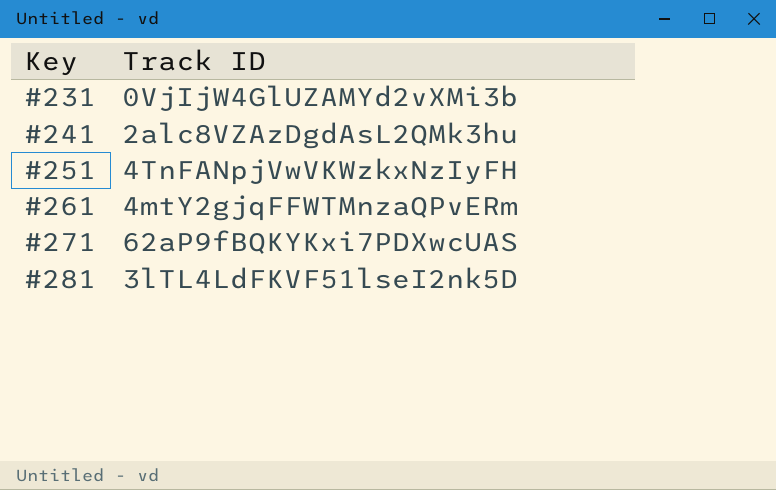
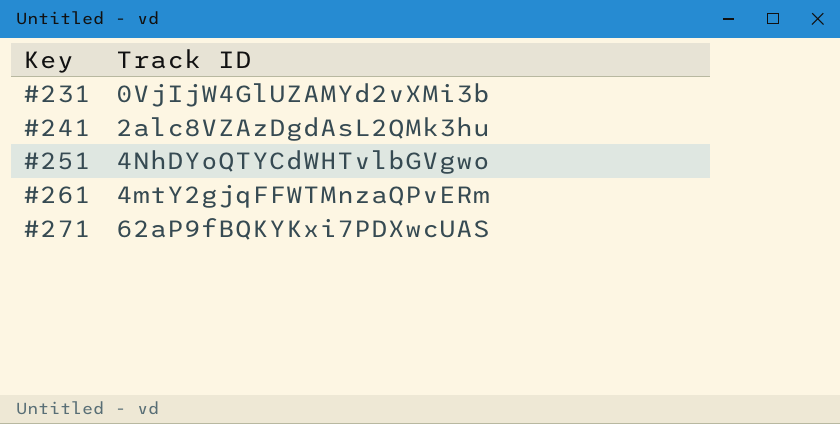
row #281: 3lTL4LdFKVF51lseI2nk5D -> none
#251 | Track ID: 4TnFANpjVwVKWzkxNzIyFH -> 4NhDYoQTYCdWHTvlbGVgwo

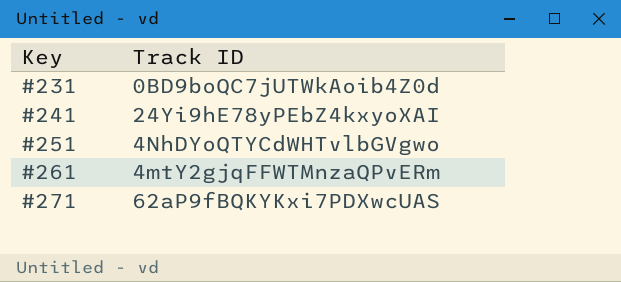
#231 | Track ID: 0VjIjW4GlUZAMYd2vXMi3b -> 0BD9boQC7jUTWkAoib4Z0d
#241 | Track ID: 2alc8VZAzDgdAsL2QMk3hu -> 24Yi9hE78yPEbZ4kxyoXAI

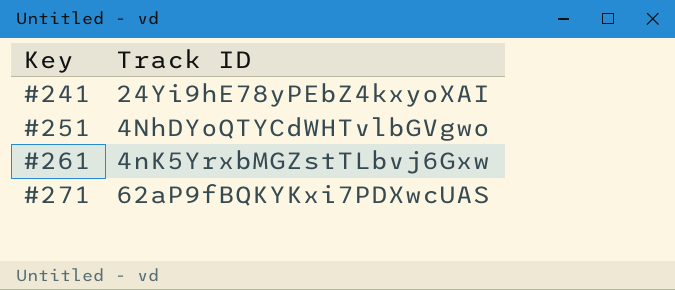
row #231: 0BD9boQC7jUTWkAoib4Z0d -> none
#261 | Track ID: 4mtY2gjqFFWTMnzaQPvERm -> 4nK5YrxbMGZstTLbvj6Gxw

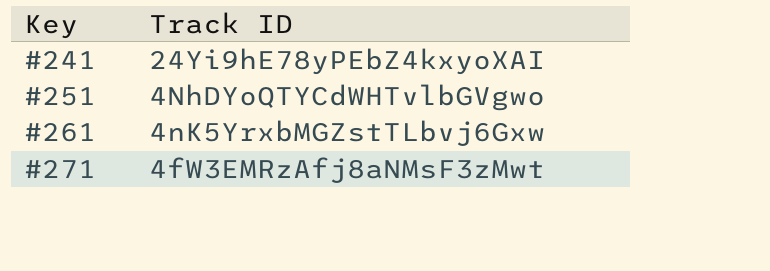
#271 | Track ID: 62aP9fBQKYKxi7PDXwcUAS -> 4fW3EMRzAfj8aNMsF3zMwt

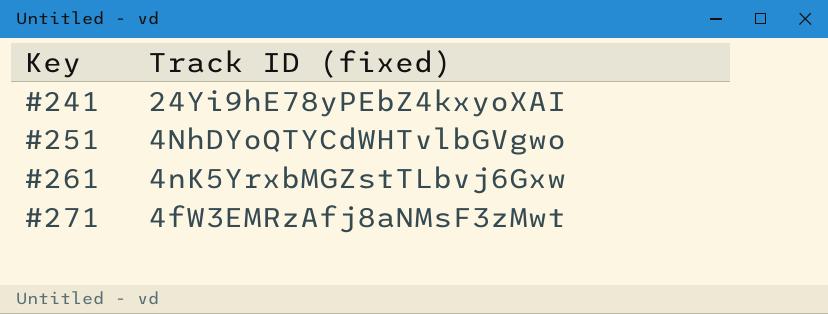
column name: Track ID -> Track ID (fixed)

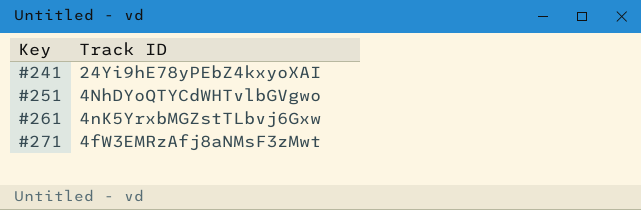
column name: Track ID (fixed) -> Track ID

